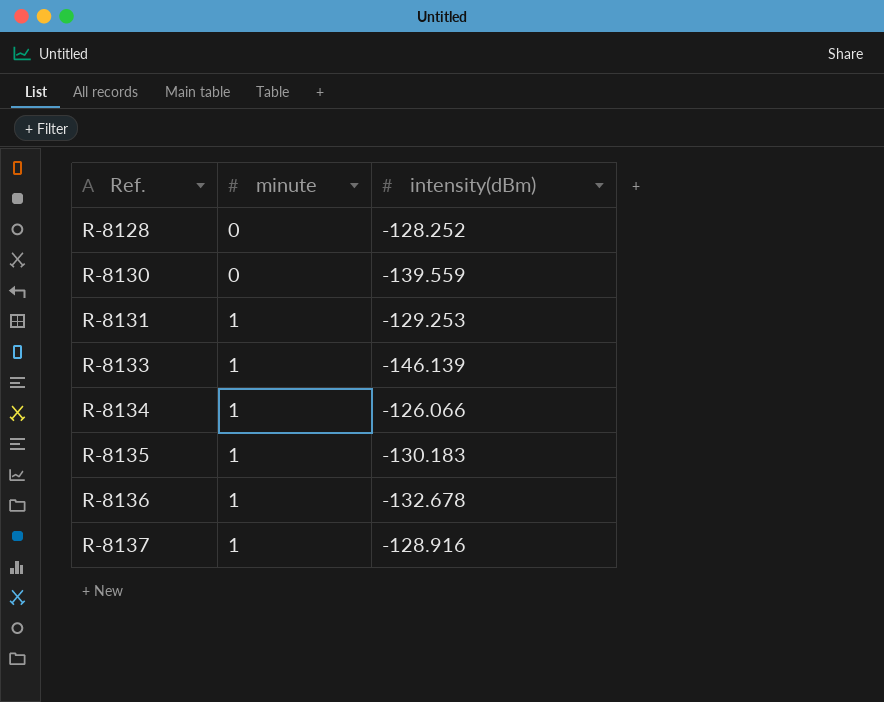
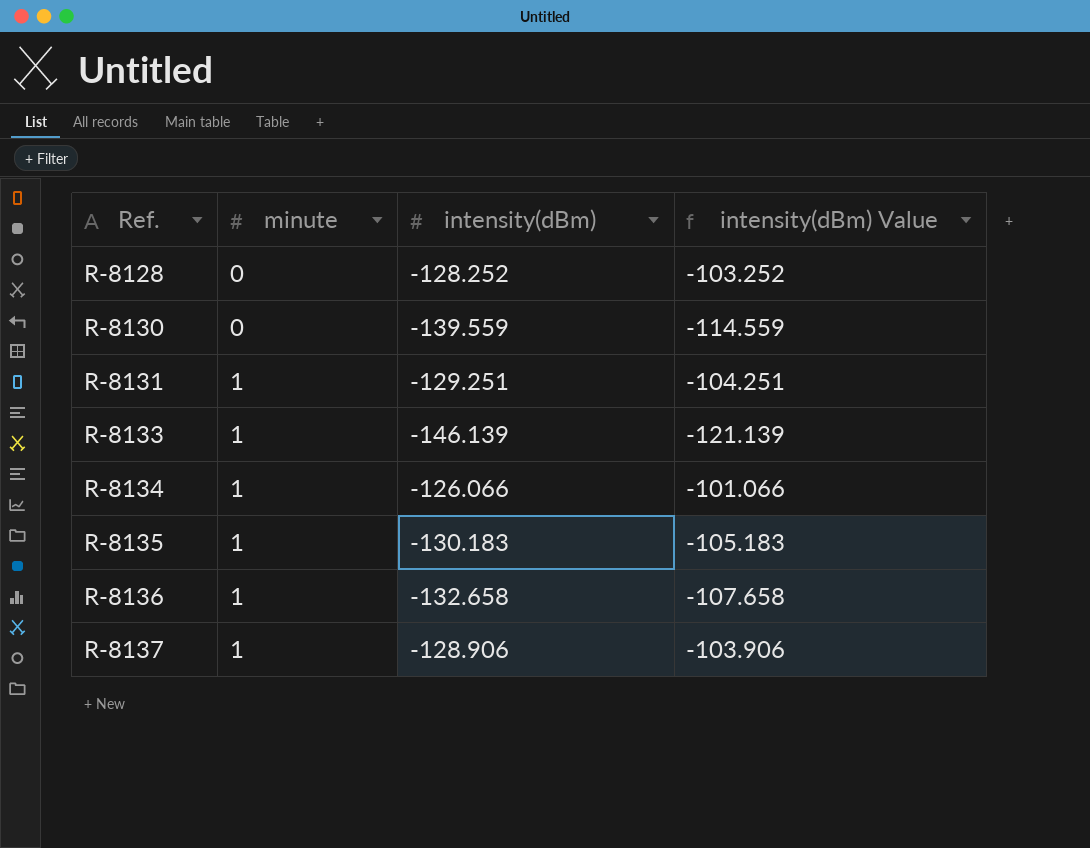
column intensity(dBm) Value | formula: none -> [intensity(dBm)] + 25
R-8131 | intensity(dBm): -129.253 -> -129.251
R-8136 | intensity(dBm): -132.678 -> -132.658
R-8137 | intensity(dBm): -128.916 -> -128.906

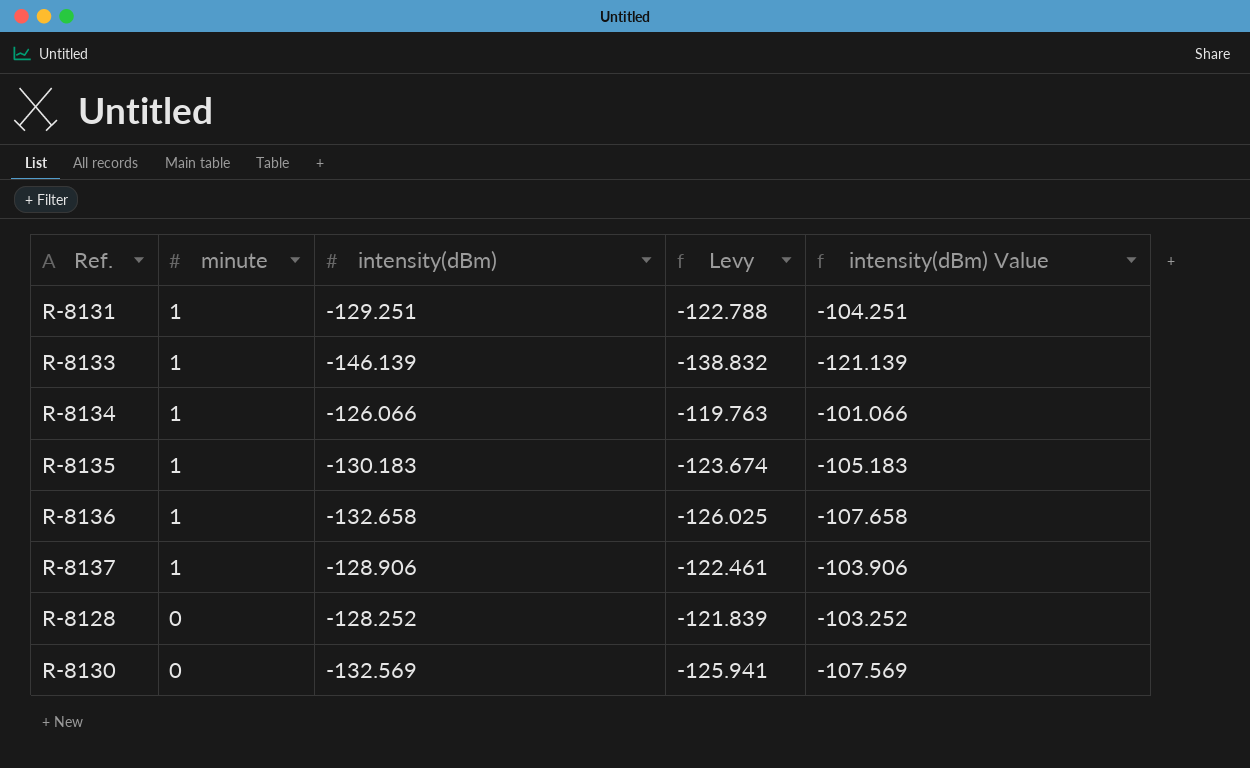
row order: Ref. ascending -> minute descending
column Levy | formula: none -> [intensity(dBm)] * 0.95
R-8130 | intensity(dBm): -139.559 -> -132.569
R-8130 | intensity(dBm) Value: -114.559 -> -107.569

